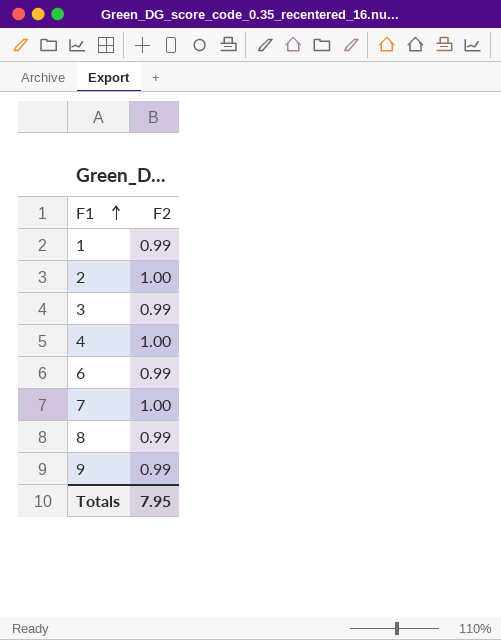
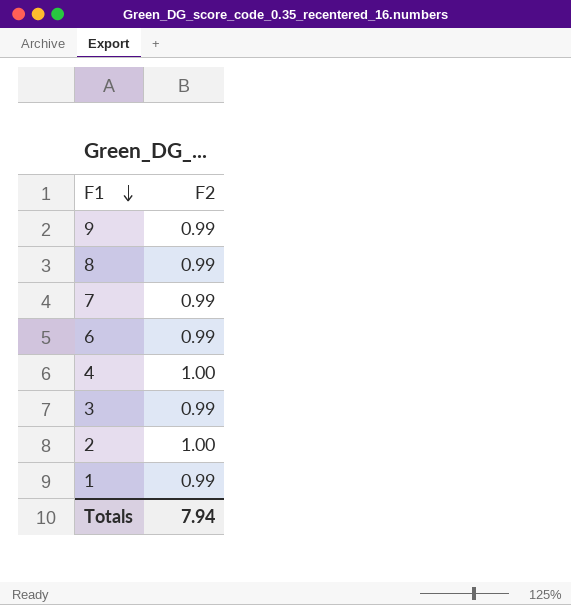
row order: F1 ascending -> F1 descending
7 | F2: 1.00 -> 0.99
Totals | F2: 7.95 -> 7.94

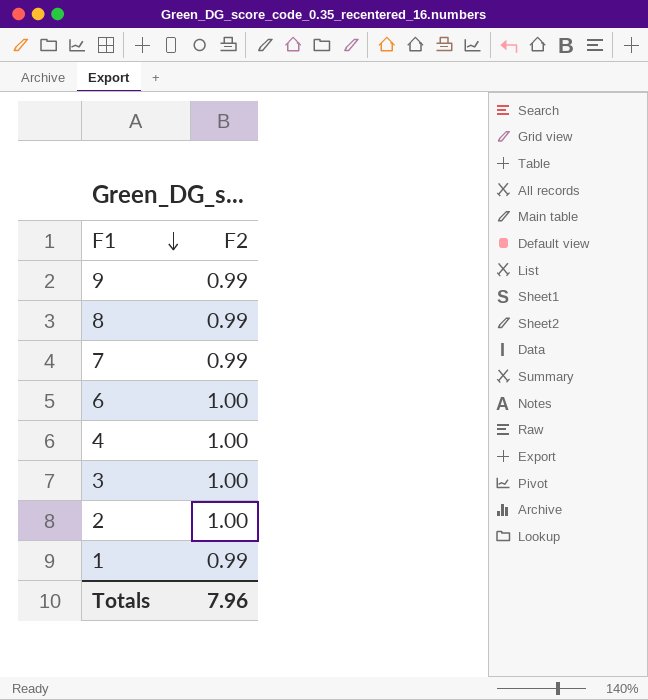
6 | F2: 0.99 -> 1.00
3 | F2: 0.99 -> 1.00
Totals | F2: 7.94 -> 7.96

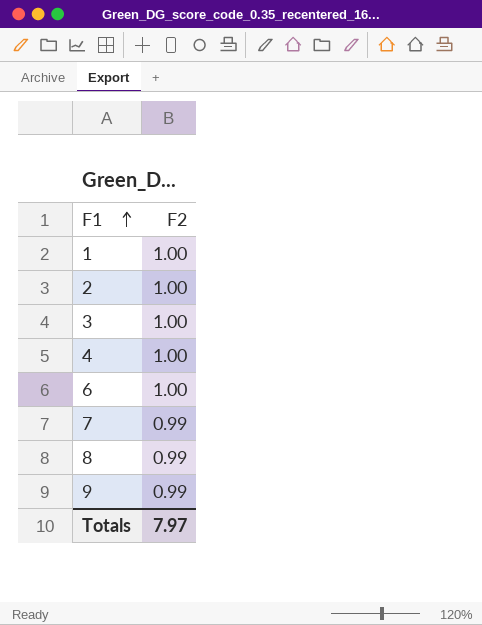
row order: F1 descending -> F1 ascending
1 | F2: 0.99 -> 1.00
Totals | F2: 7.96 -> 7.97

